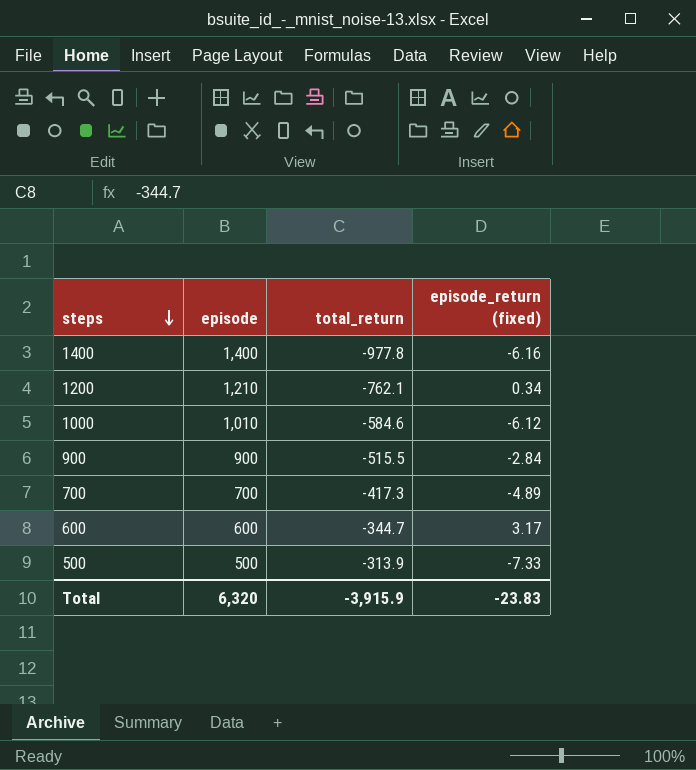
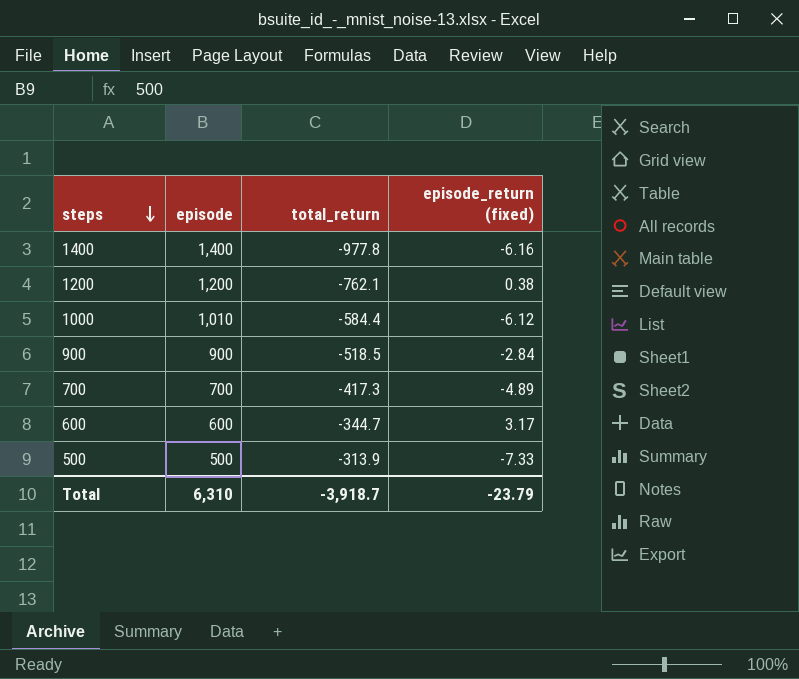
1200 | episode: 1,210 -> 1,200
1200 | episode_return (fixed): 0.34 -> 0.38
1000 | total_return: -584.6 -> -584.4
900 | total_return: -515.5 -> -518.5
Total | episode: 6,320 -> 6,310
Total | total_return: -3,915.9 -> -3,918.7
Total | episode_return (fixed): -23.83 -> -23.79

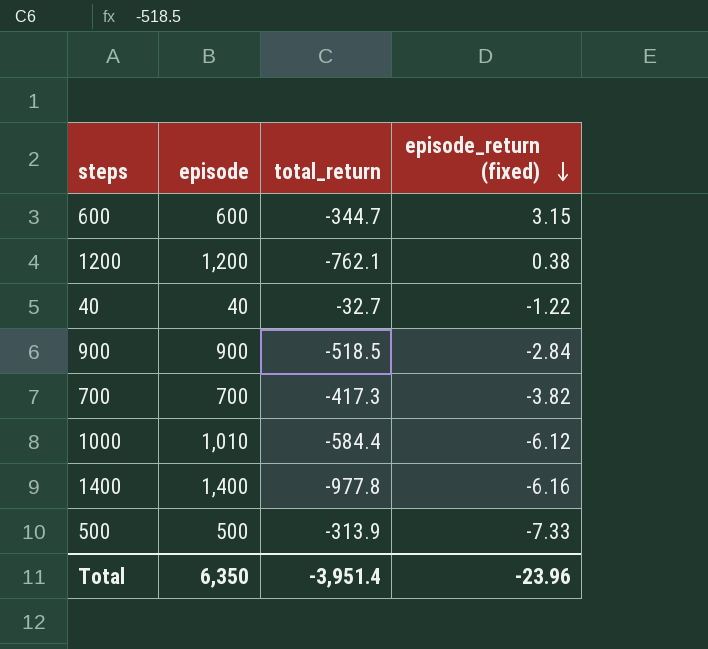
row order: steps descending -> episode_return (fixed) descending
600 | episode_return (fixed): 3.17 -> 3.15
row 40: none -> 40 | -32.7 | -1.22
700 | episode_return (fixed): -4.89 -> -3.82
Total | episode: 6,310 -> 6,350
Total | total_return: -3,918.7 -> -3,951.4
Total | episode_return (fixed): -23.79 -> -23.96

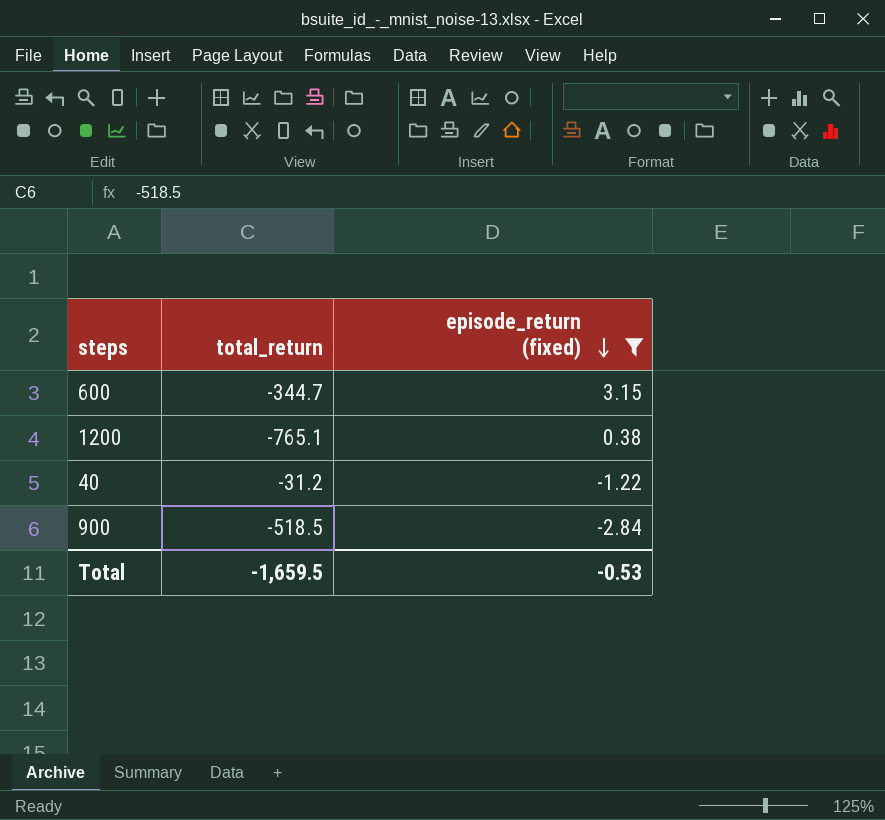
filter: none -> episode_return (fixed) >= -2.84
column episode | position: 2 -> none
1200 | total_return: -762.1 -> -765.1
40 | total_return: -32.7 -> -31.2
Total | total_return: -3,951.4 -> -1,659.5
Total | episode_return (fixed): -23.96 -> -0.53

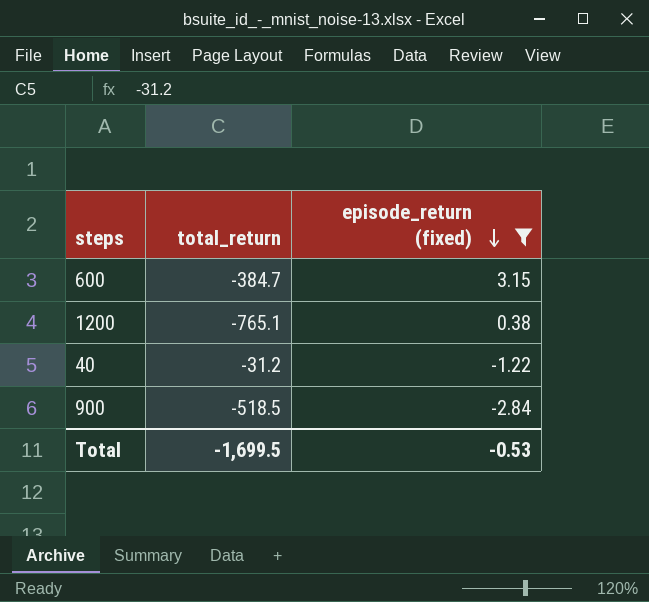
600 | total_return: -344.7 -> -384.7
Total | total_return: -1,659.5 -> -1,699.5

